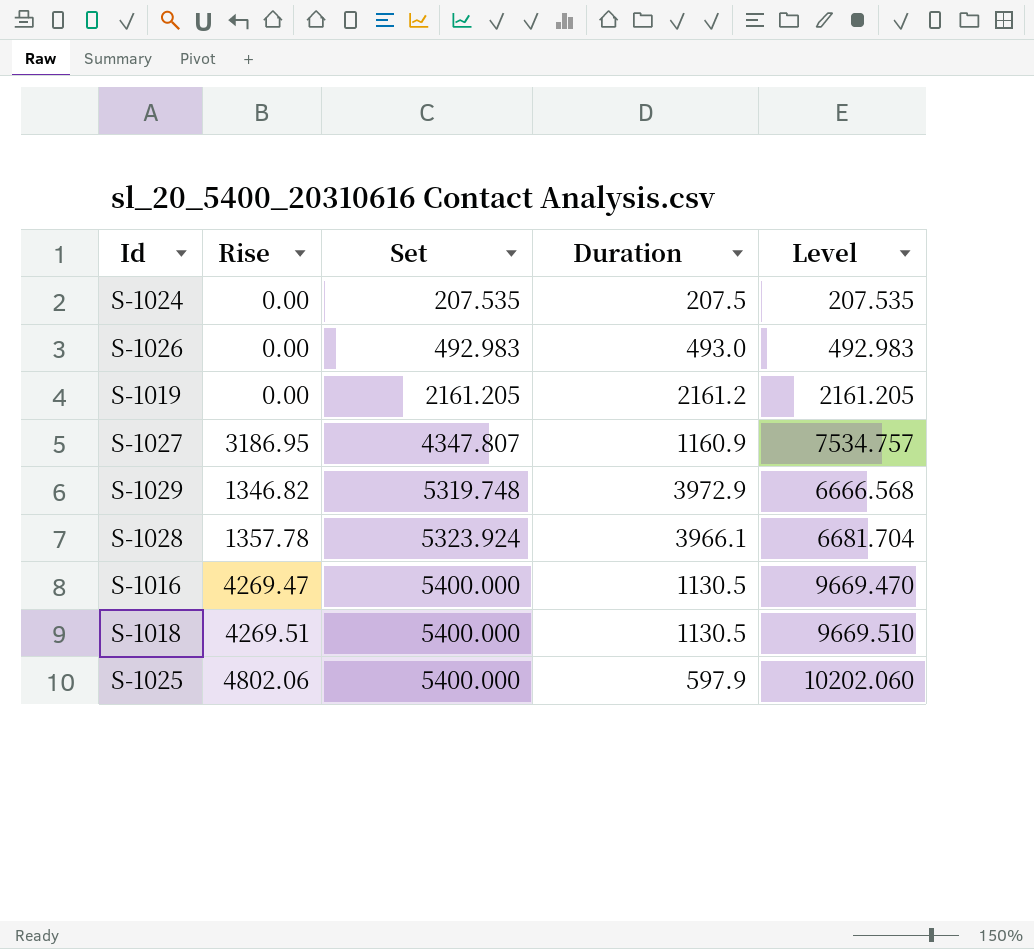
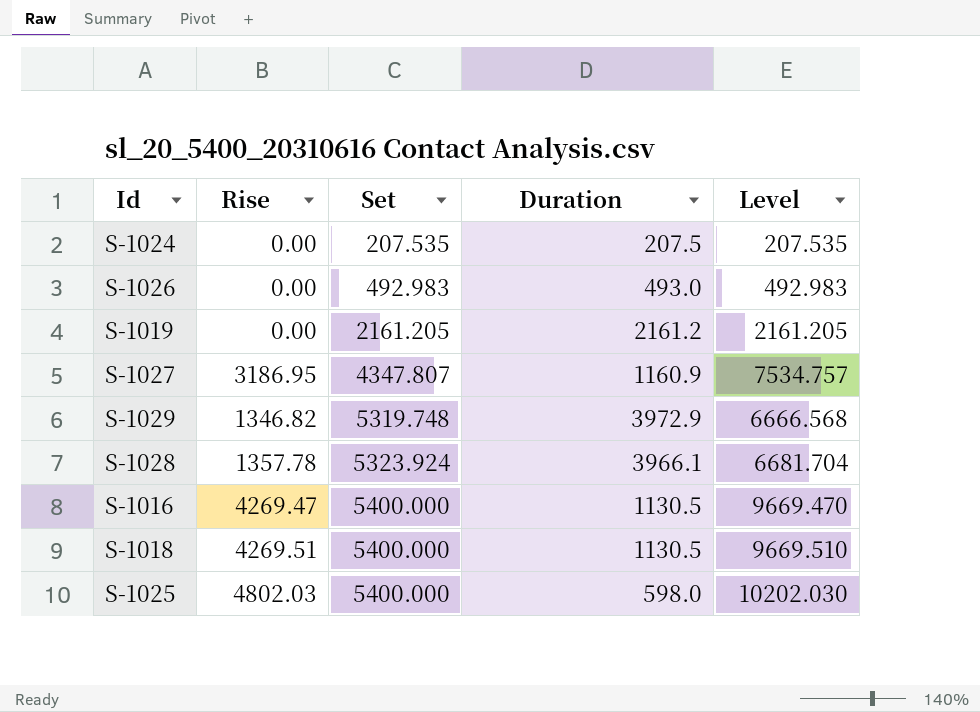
S-1025 | Rise: 4802.06 -> 4802.03
S-1025 | Duration: 597.9 -> 598.0
S-1025 | Level: 10202.060 -> 10202.030

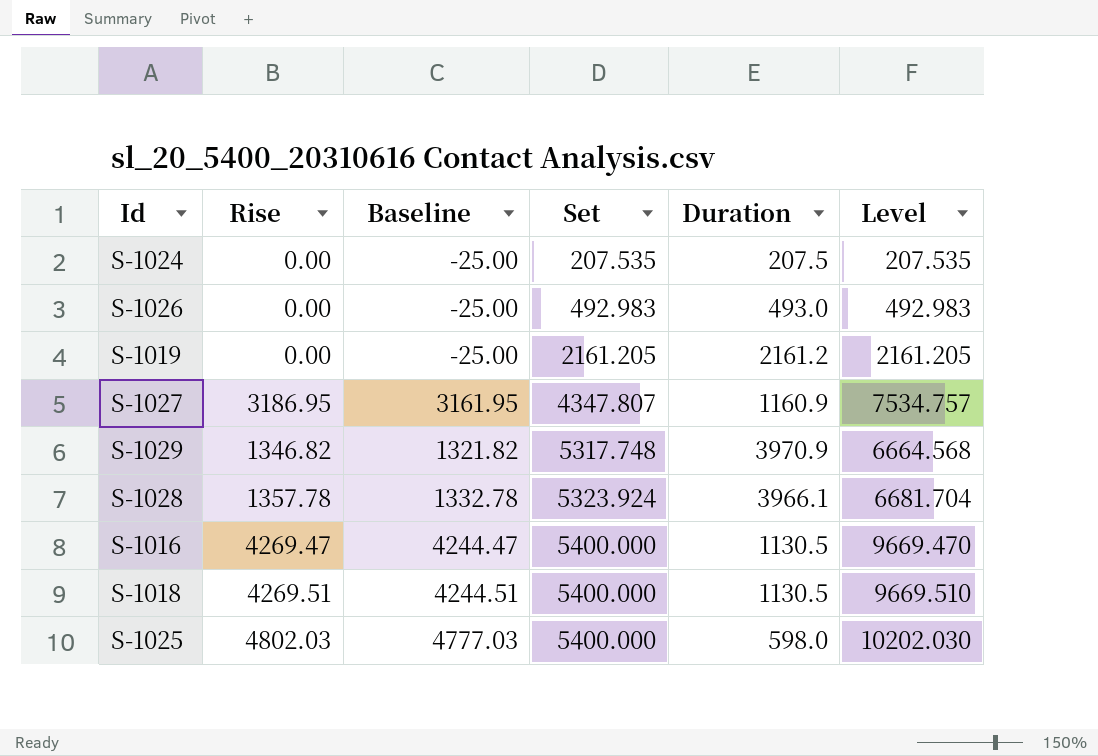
column Baseline | formula: none -> [Rise] - 25
S-1029 | Set: 5319.748 -> 5317.748
S-1029 | Duration: 3972.9 -> 3970.9
S-1029 | Level: 6666.568 -> 6664.568

